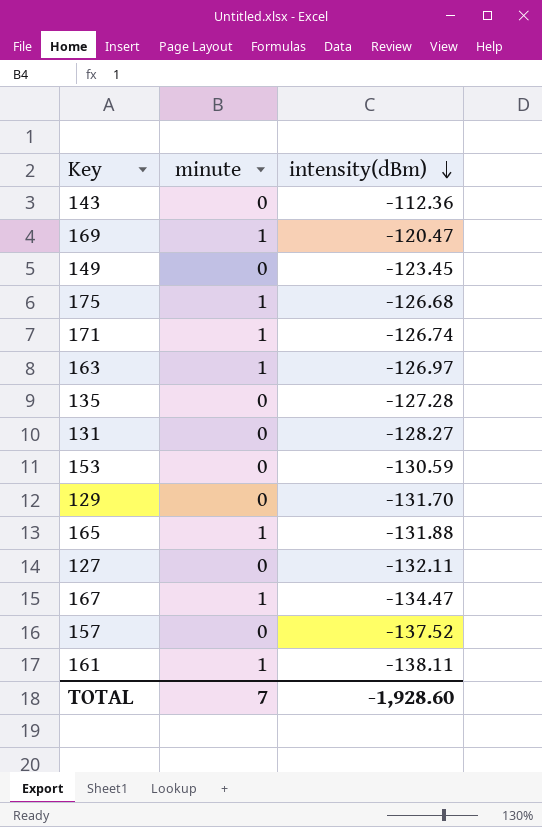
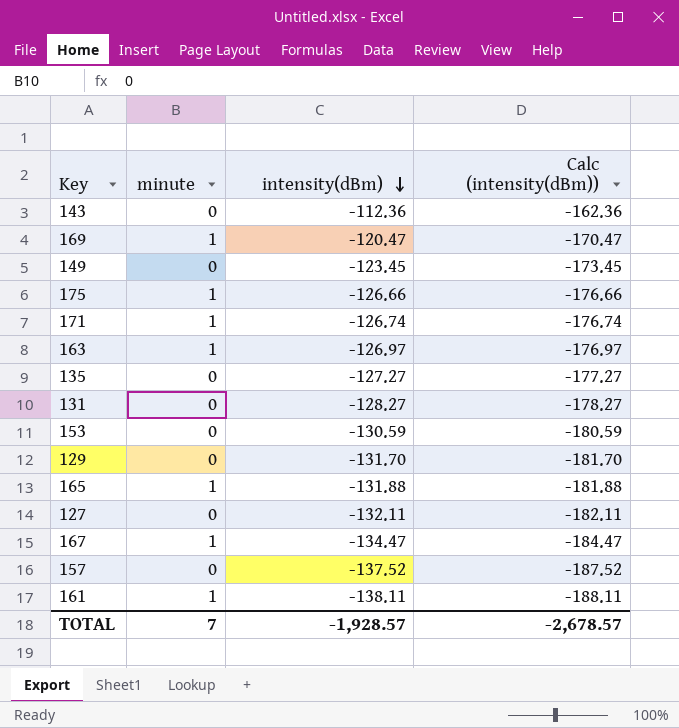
column Calc (intensity(dBm)) | formula: none -> [intensity(dBm)] - 50
175 | intensity(dBm): -126.68 -> -126.66
135 | intensity(dBm): -127.28 -> -127.27
TOTAL | intensity(dBm): -1,928.60 -> -1,928.57

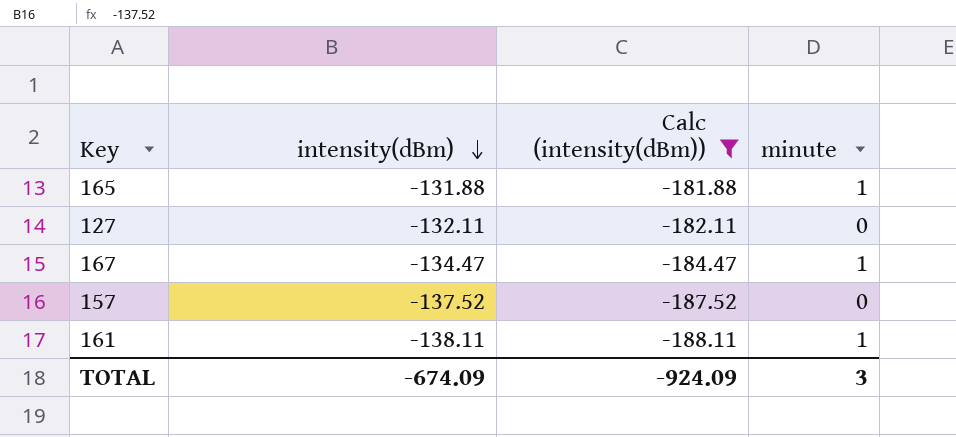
filter: none -> Calc (intensity(dBm)) <= -181.88
column minute | position: 2 -> 4
TOTAL | intensity(dBm): -1,928.57 -> -674.09
TOTAL | Calc (intensity(dBm)): -2,678.57 -> -924.09
TOTAL | minute: 7 -> 3

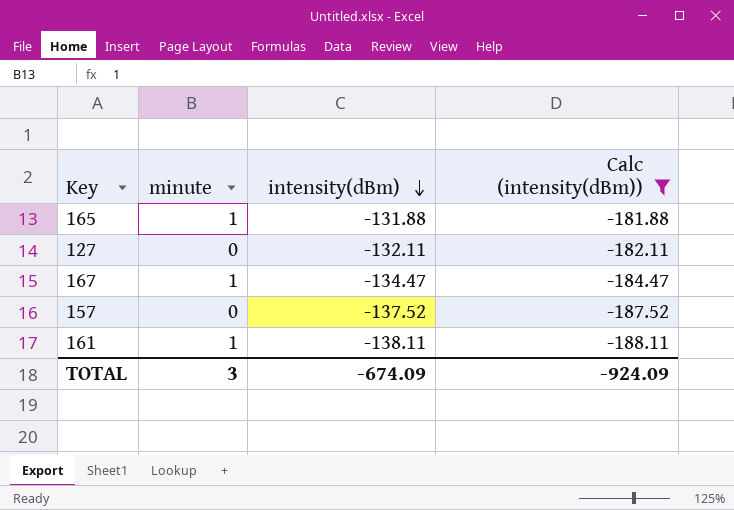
column minute | position: 4 -> 2

